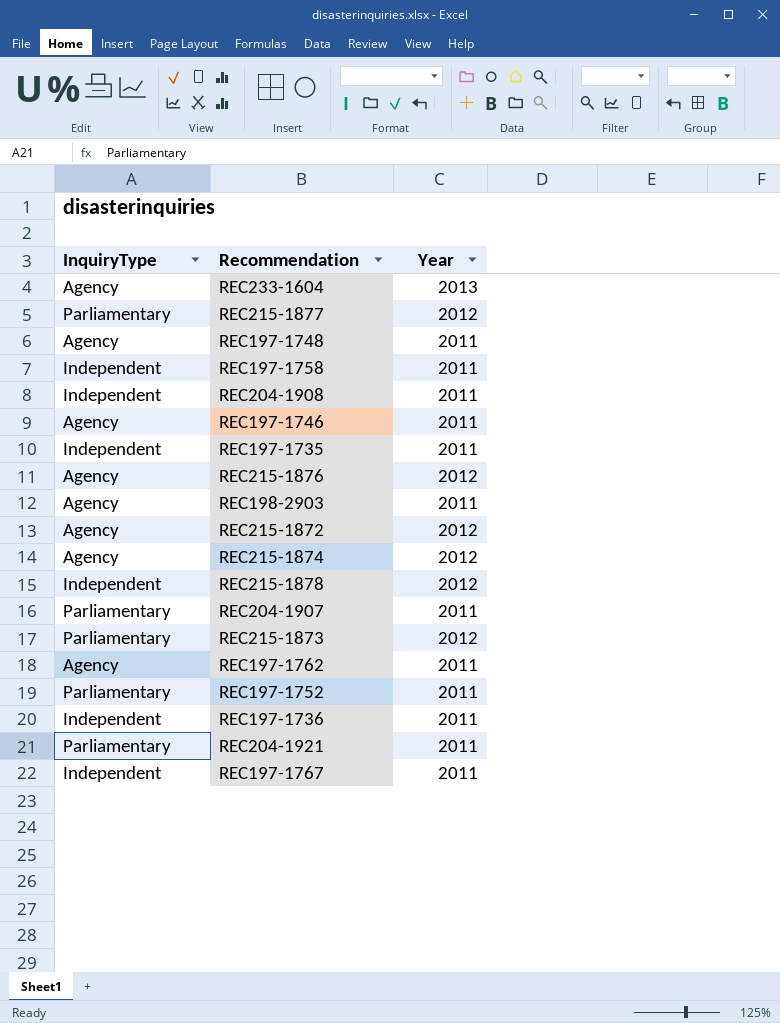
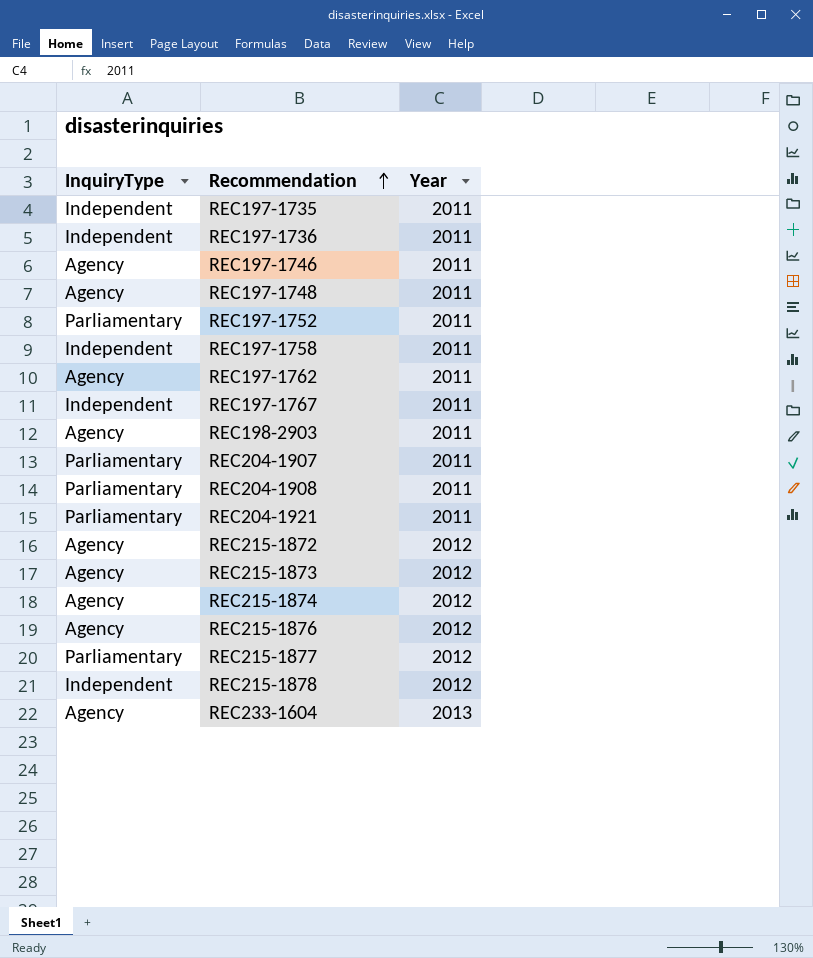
row order: none -> Recommendation ascending
REC204-1908 | InquiryType: Independent -> Parliamentary
REC215-1873 | InquiryType: Parliamentary -> Agency

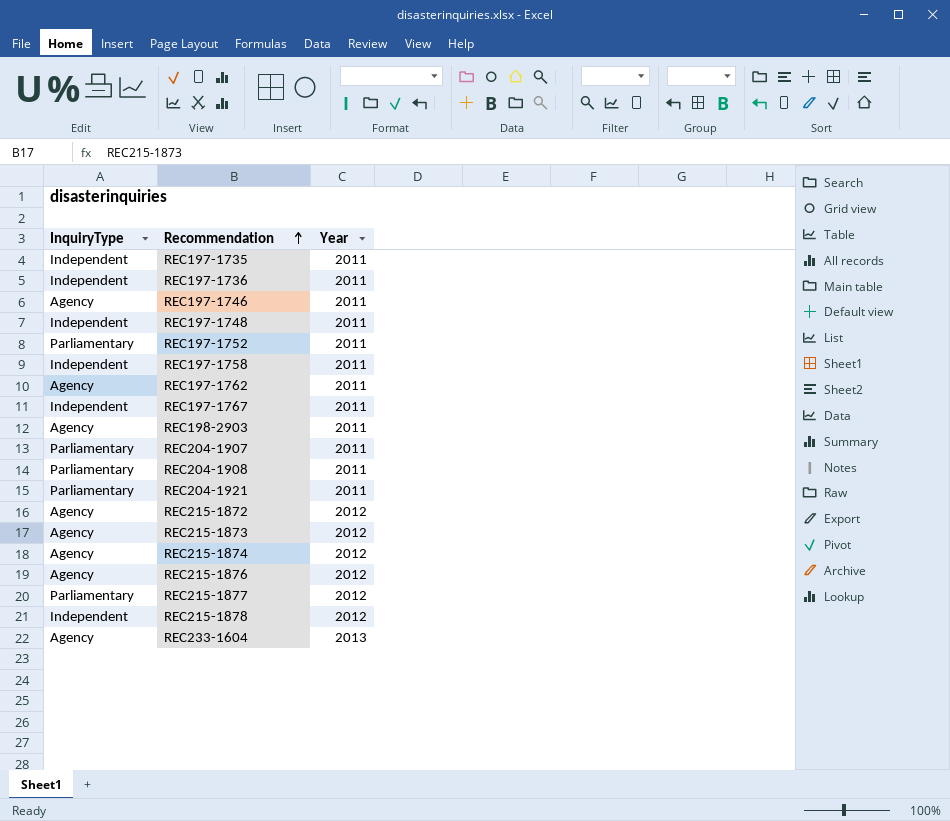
REC197-1748 | InquiryType: Agency -> Independent

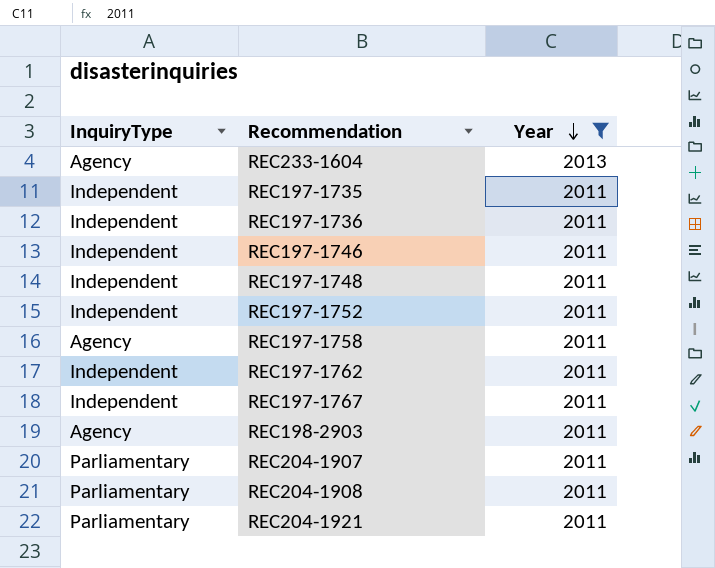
filter: none -> Year != 2012
row order: Recommendation ascending -> Year descending
REC197-1746 | InquiryType: Agency -> Independent
REC197-1752 | InquiryType: Parliamentary -> Independent
REC197-1758 | InquiryType: Independent -> Agency
REC197-1762 | InquiryType: Agency -> Independent

